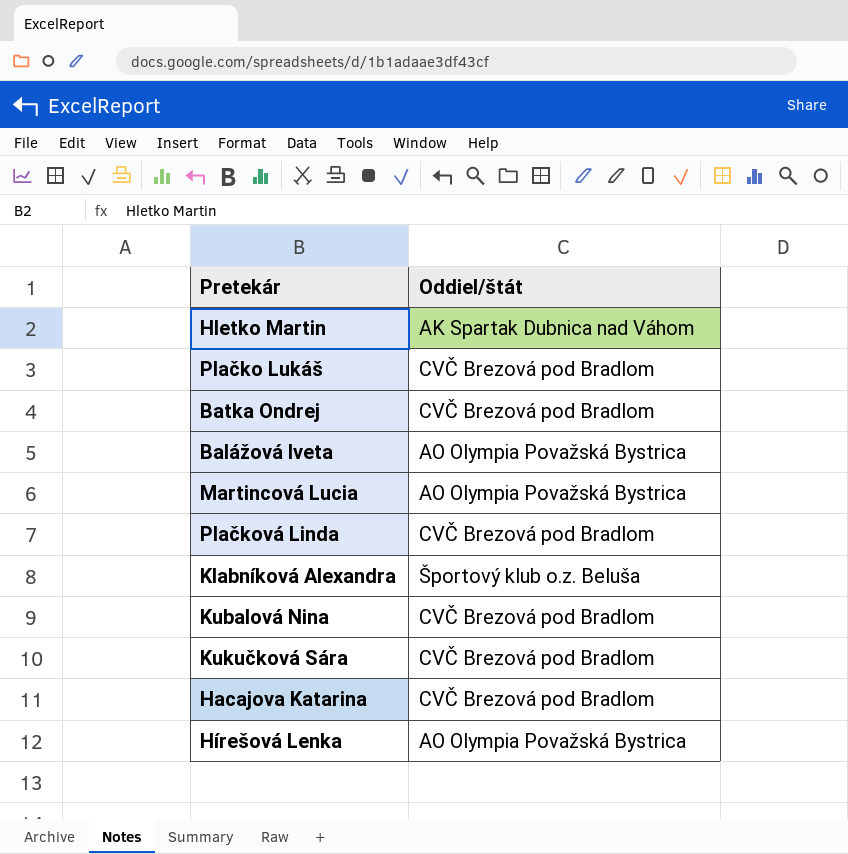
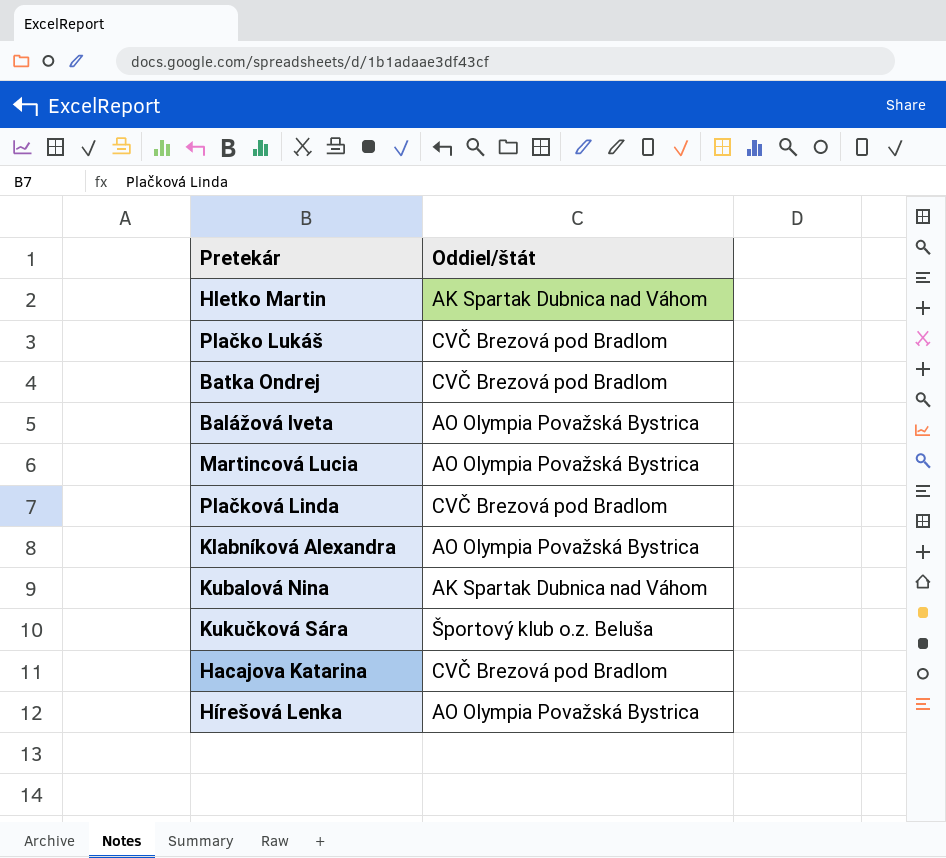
Klabníková Alexandra | Oddiel/štát: Športový klub o.z. Beluša -> AO Olympia Považská Bystrica
Kubalová Nina | Oddiel/štát: CVČ Brezová pod Bradlom -> AK Spartak Dubnica nad Váhom
Kukučková Sára | Oddiel/štát: CVČ Brezová pod Bradlom -> Športový klub o.z. Beluša

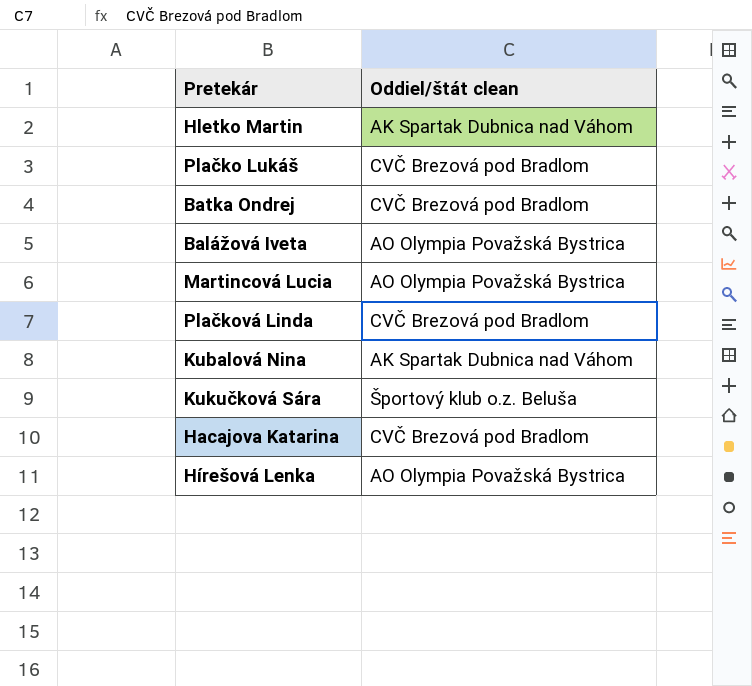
column name: Oddiel/štát -> Oddiel/štát clean
row Klabníková Alexandra: AO Olympia Považská Bystrica -> none

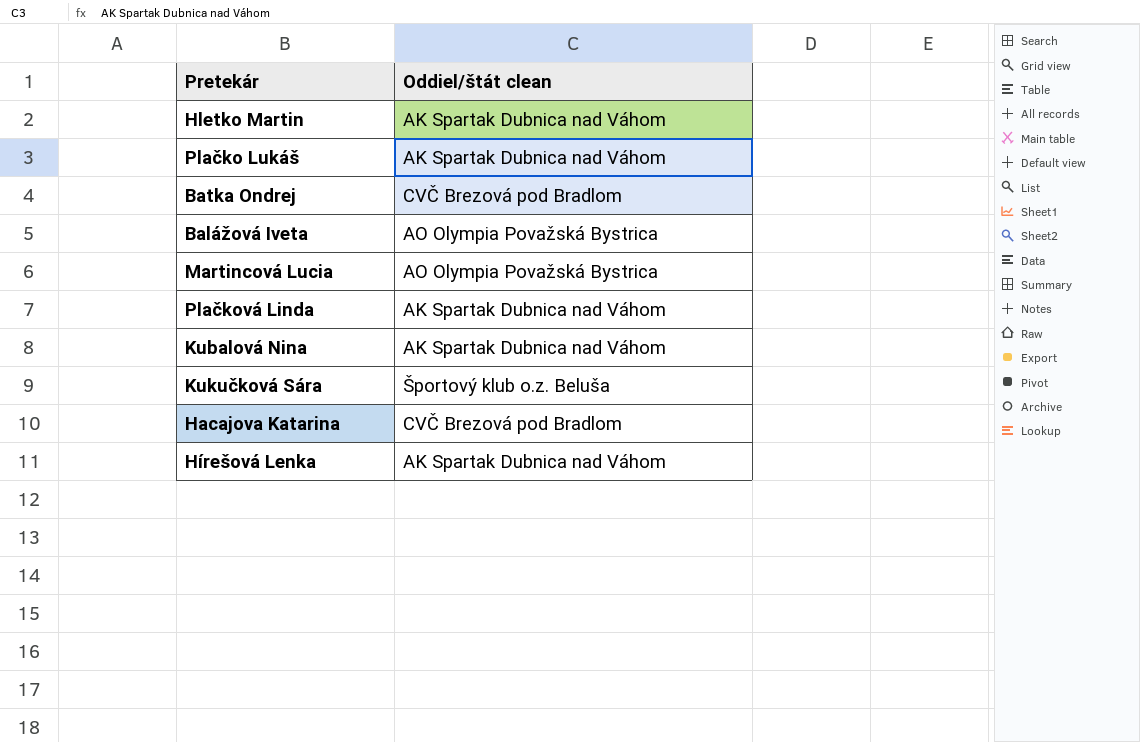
Plačko Lukáš | Oddiel/štát clean: CVČ Brezová pod Bradlom -> AK Spartak Dubnica nad Váhom
Plačková Linda | Oddiel/štát clean: CVČ Brezová pod Bradlom -> AK Spartak Dubnica nad Váhom
Hírešová Lenka | Oddiel/štát clean: AO Olympia Považská Bystrica -> AK Spartak Dubnica nad Váhom

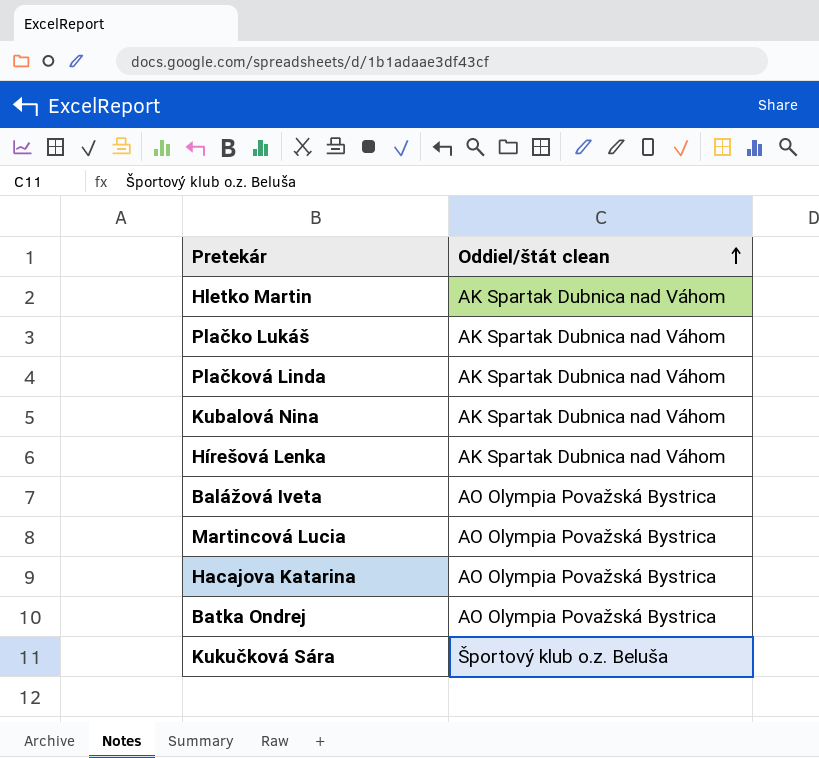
row order: none -> Oddiel/štát clean ascending
Hacajova Katarina | Oddiel/štát clean: CVČ Brezová pod Bradlom -> AO Olympia Považská Bystrica
Batka Ondrej | Oddiel/štát clean: CVČ Brezová pod Bradlom -> AO Olympia Považská Bystrica

